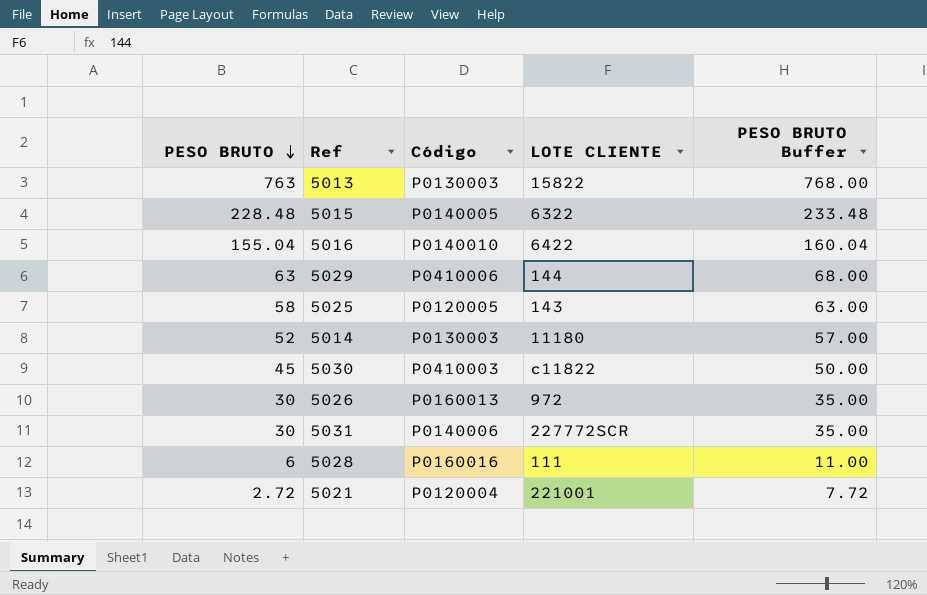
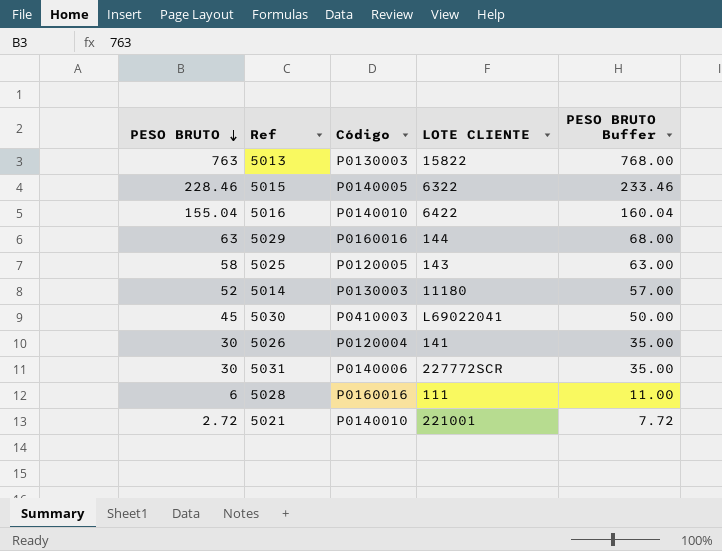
5015 | PESO BRUTO: 228.48 -> 228.46
5015 | PESO BRUTO Buffer: 233.48 -> 233.46
5029 | Código: P0410006 -> P0160016
5030 | LOTE CLIENTE: c11822 -> L69022041
5026 | Código: P0160013 -> P0120004
5026 | LOTE CLIENTE: 972 -> 141
5021 | Código: P0120004 -> P0140010

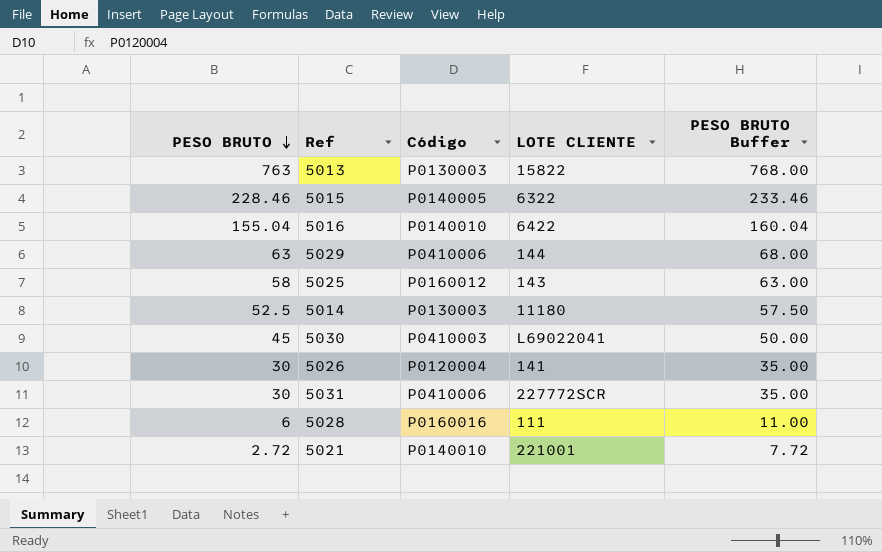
5029 | Código: P0160016 -> P0410006
5025 | Código: P0120005 -> P0160012
5014 | PESO BRUTO: 52 -> 52.5
5014 | PESO BRUTO Buffer: 57.00 -> 57.50
5031 | Código: P0140006 -> P0410006

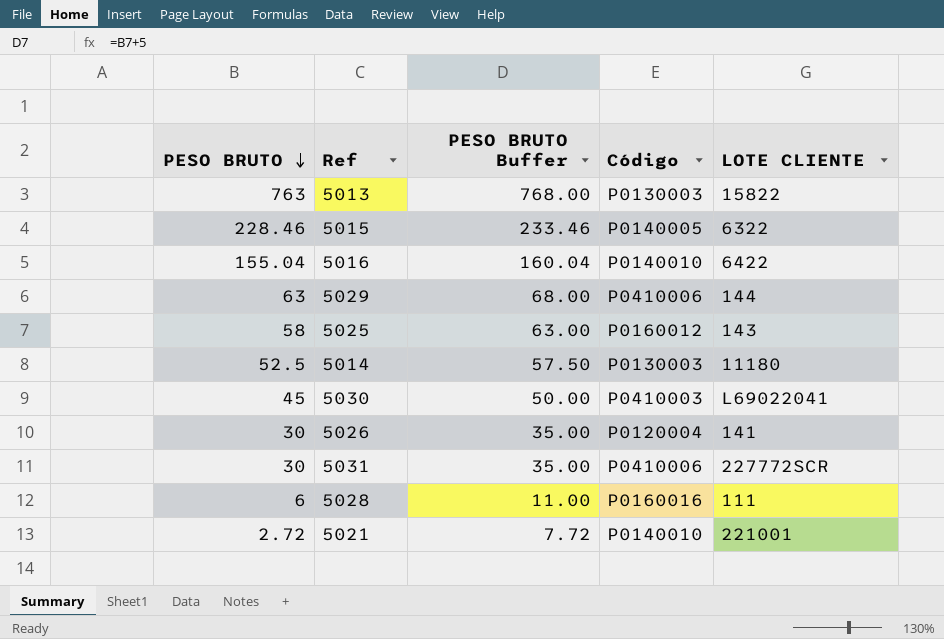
column PESO BRUTO Buffer | position: 5 -> 3

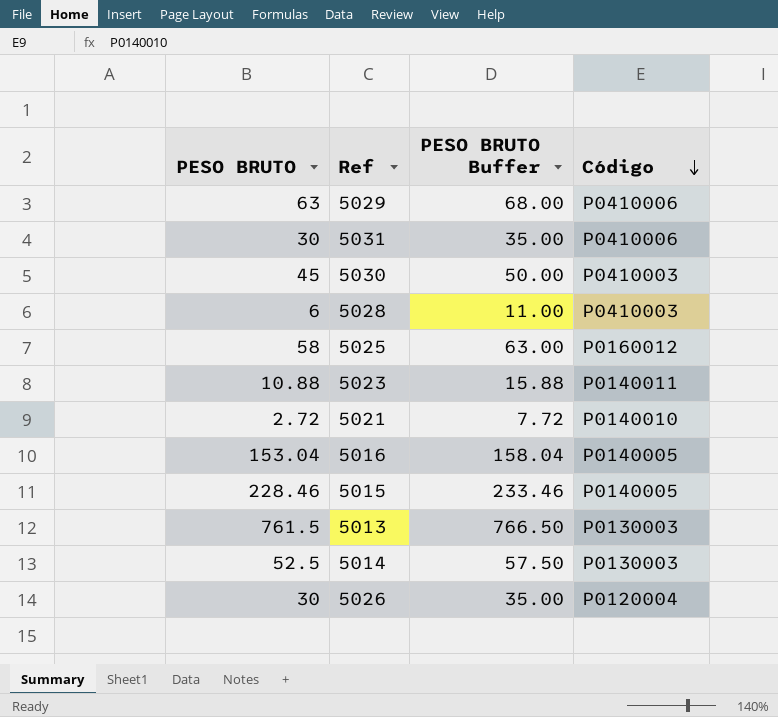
row order: PESO BRUTO descending -> Código descending
column LOTE CLIENTE | position: 5 -> none
5028 | Código: P0160016 -> P0410003
row 5023: none -> 10.88 | 15.88 | P0140011
5016 | PESO BRUTO: 155.04 -> 153.04
5016 | PESO BRUTO Buffer: 160.04 -> 158.04
5016 | Código: P0140010 -> P0140005
5013 | PESO BRUTO: 763 -> 761.5
5013 | PESO BRUTO Buffer: 768.00 -> 766.50

